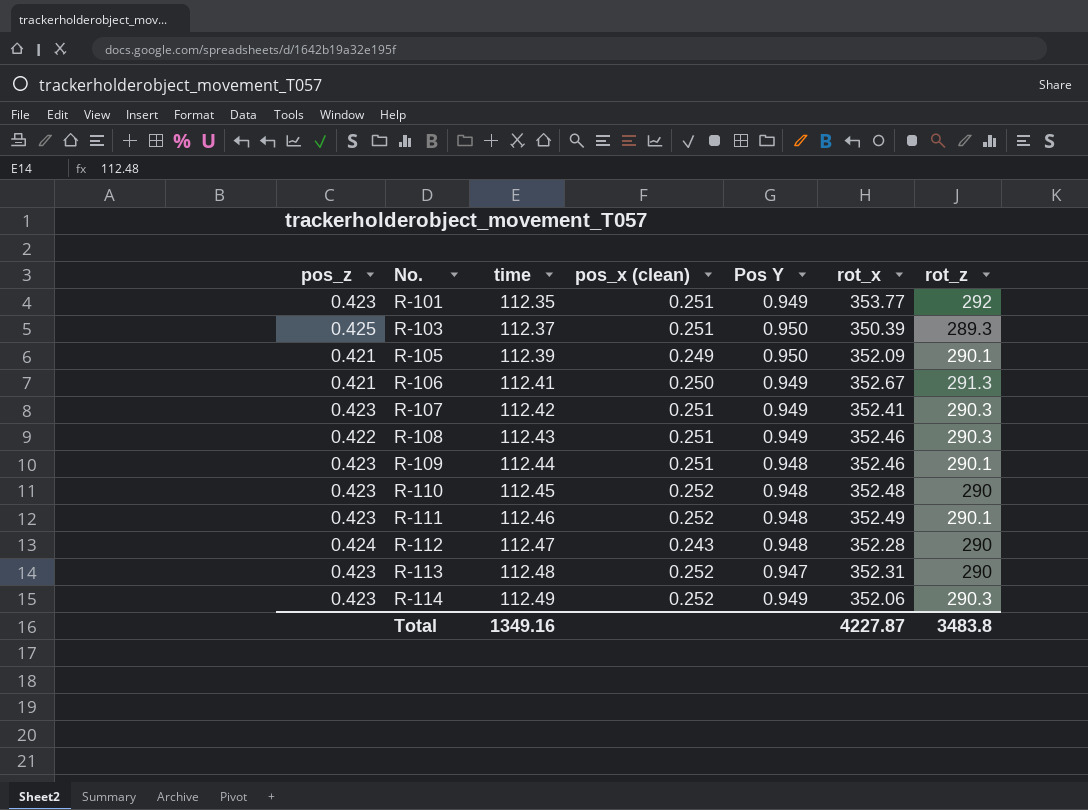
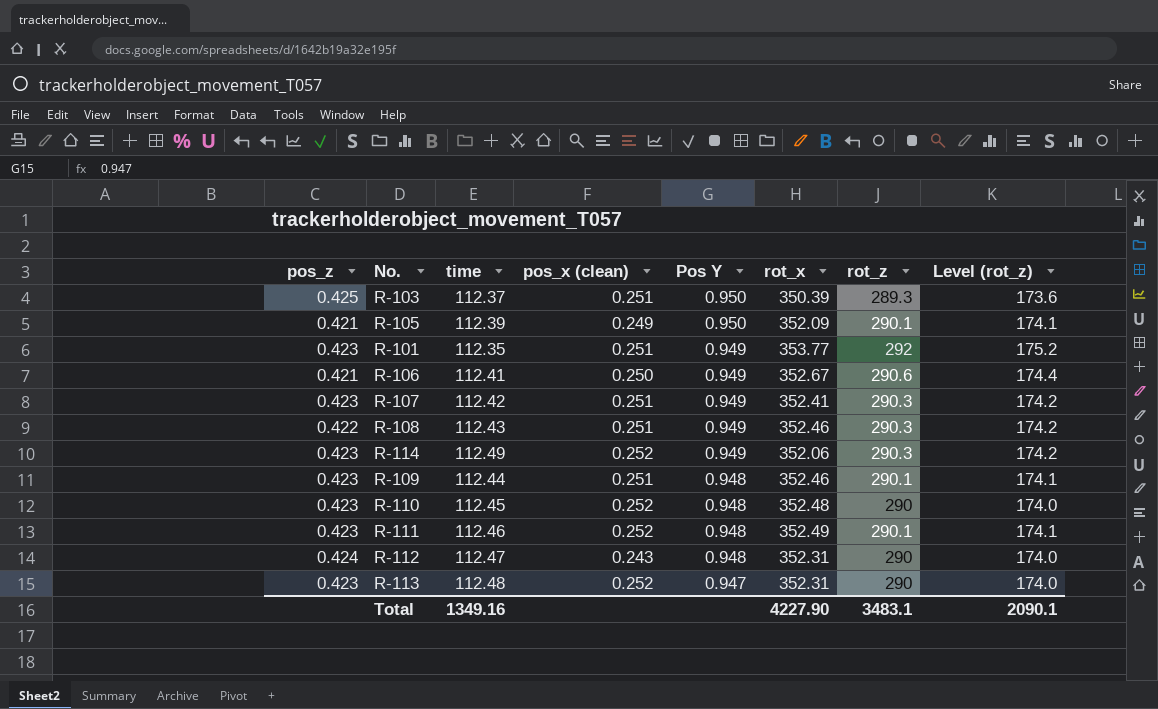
row order: No. ascending -> Pos Y descending
column Level (rot_z) | formula: none -> [rot_z] * 0.6
R-106 | rot_z: 291.3 -> 290.6
R-112 | rot_x: 352.28 -> 352.31
Total | rot_x: 4227.87 -> 4227.90
Total | rot_z: 3483.8 -> 3483.1

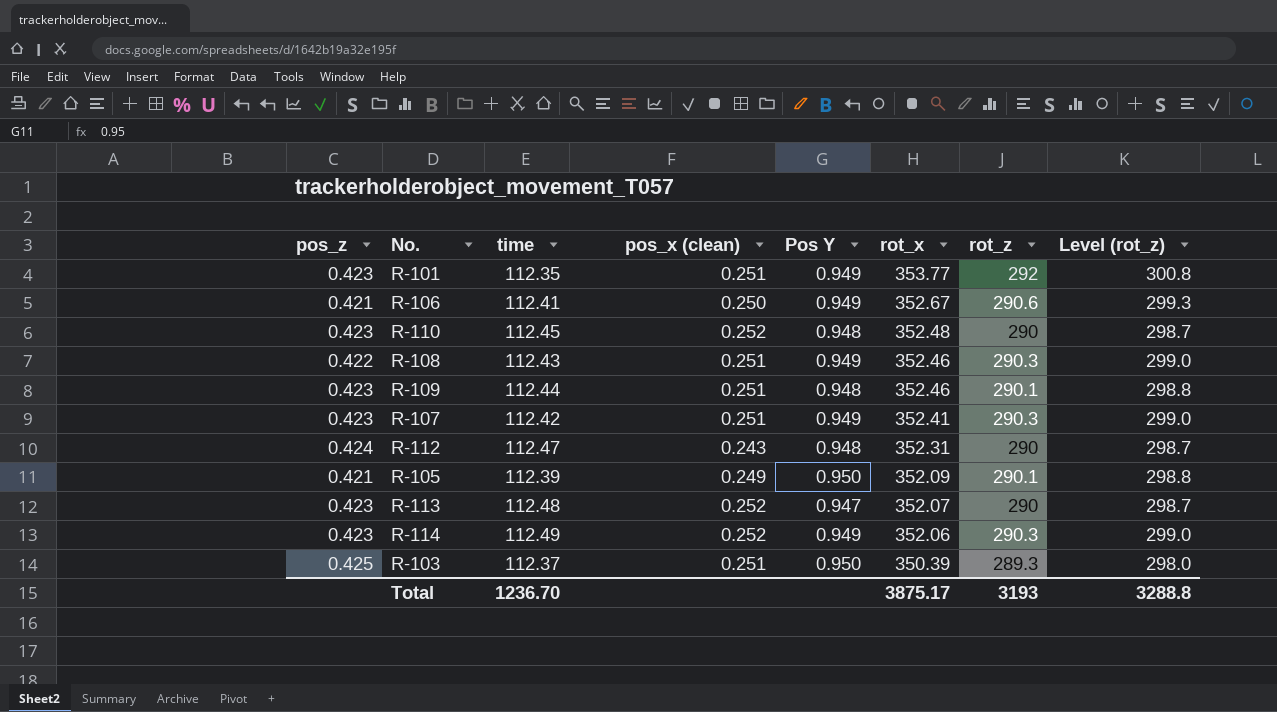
row order: Pos Y descending -> rot_x descending
column Level (rot_z) | formula: [rot_z] * 0.6 -> [rot_z] * 1.03
row R-111: 0.423 | 112.46 | 0.252 | 0.948 | 352.49 | 290.1 | 174.1 -> none
R-113 | rot_x: 352.31 -> 352.07
Total | time: 1349.16 -> 1236.70
Total | rot_x: 4227.90 -> 3875.17
Total | rot_z: 3483.1 -> 3193
Total | Level (rot_z): 2090.1 -> 3288.8

